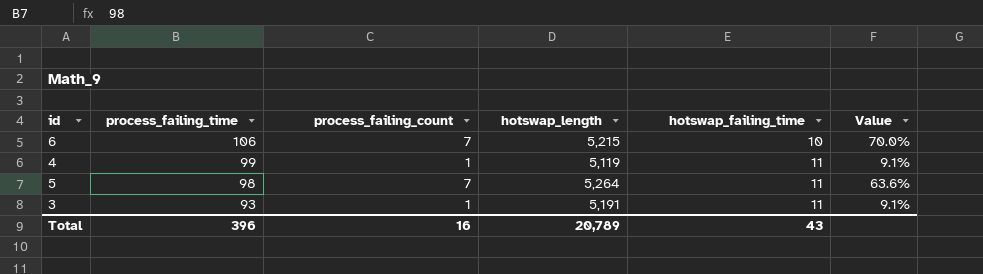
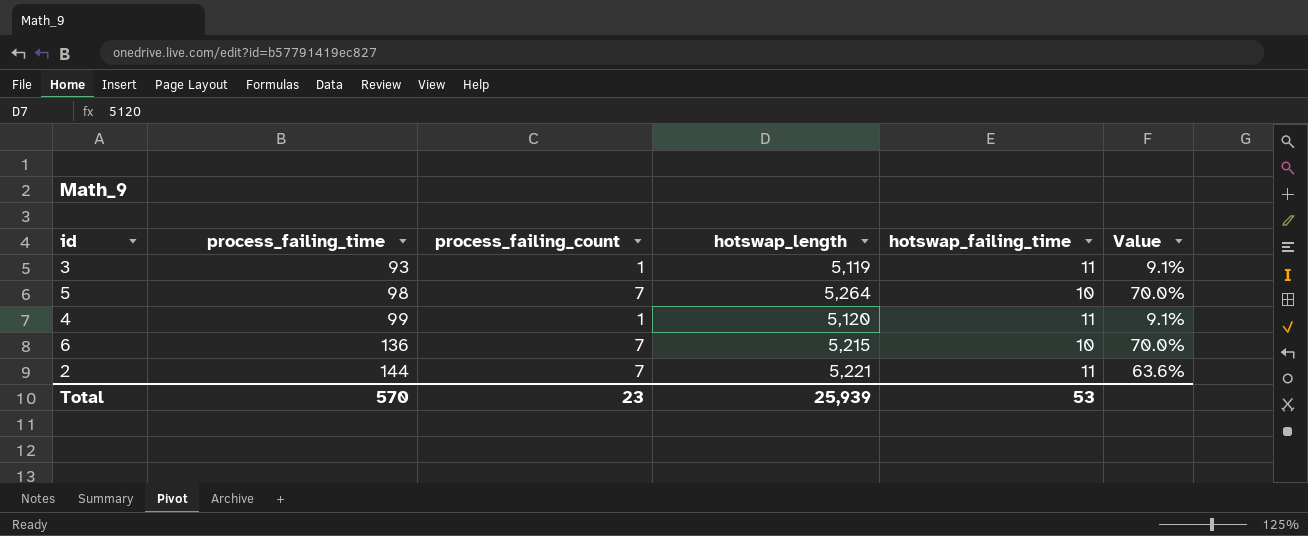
row order: process_failing_time descending -> process_failing_time ascending
3 | hotswap_length: 5,191 -> 5,119
5 | hotswap_failing_time: 11 -> 10
5 | Value: 63.6% -> 70.0%
4 | hotswap_length: 5,119 -> 5,120
6 | process_failing_time: 106 -> 136
row 2: none -> 144 | 7 | 5,221 | 11 | 63.6%
Total | process_failing_time: 396 -> 570
Total | process_failing_count: 16 -> 23
Total | hotswap_length: 20,789 -> 25,939
Total | hotswap_failing_time: 43 -> 53

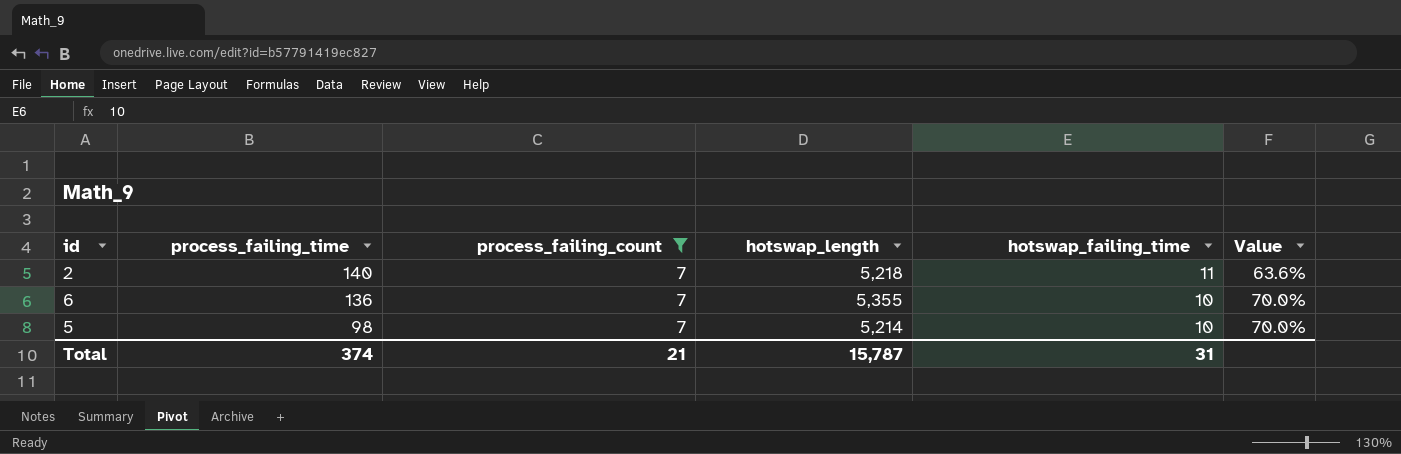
filter: none -> process_failing_count = 7
row order: process_failing_time ascending -> process_failing_time descending
2 | process_failing_time: 144 -> 140
2 | hotswap_length: 5,221 -> 5,218
6 | hotswap_length: 5,215 -> 5,355
5 | hotswap_length: 5,264 -> 5,214
Total | process_failing_time: 570 -> 374
Total | process_failing_count: 23 -> 21
Total | hotswap_length: 25,939 -> 15,787
Total | hotswap_failing_time: 53 -> 31

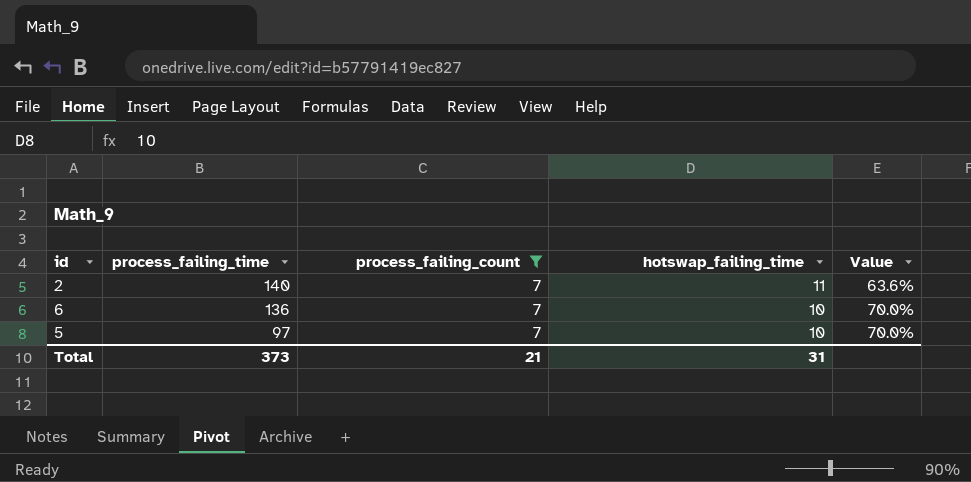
column hotswap_length | position: 4 -> none
5 | process_failing_time: 98 -> 97
Total | process_failing_time: 374 -> 373

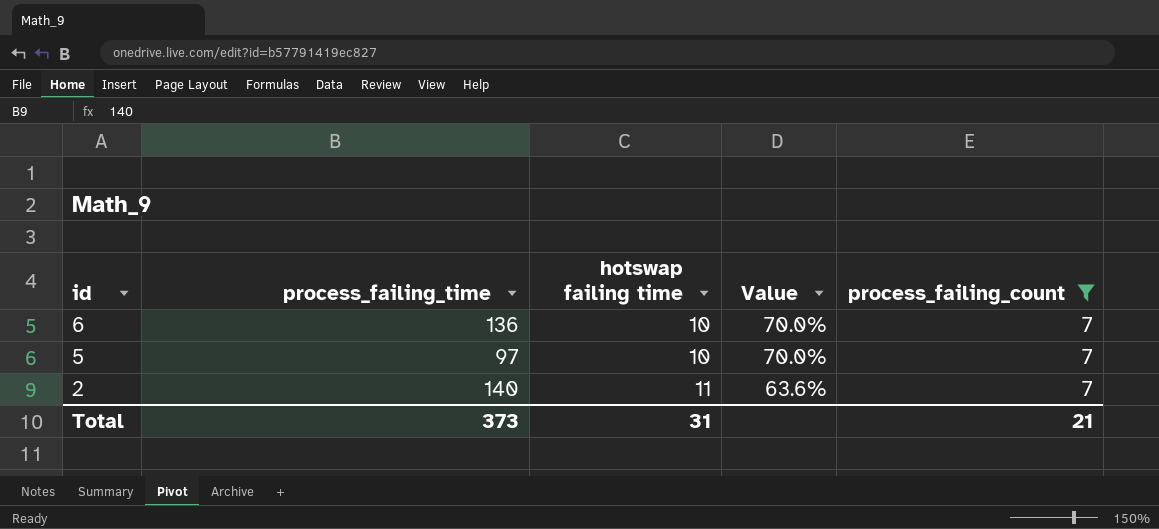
row order: process_failing_time descending -> id descending
column name: hotswap_failing_time -> hotswap failing time
column process_failing_count | position: 3 -> 5

